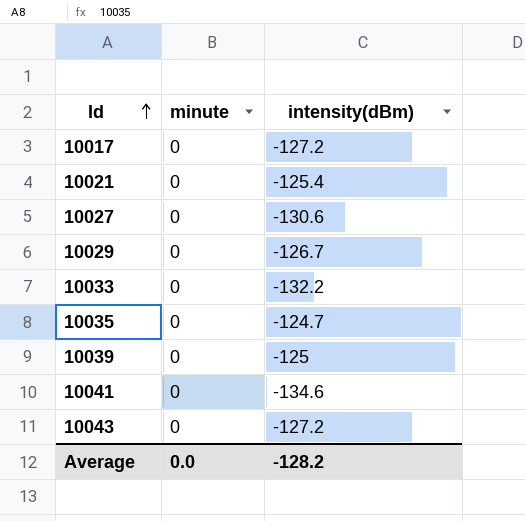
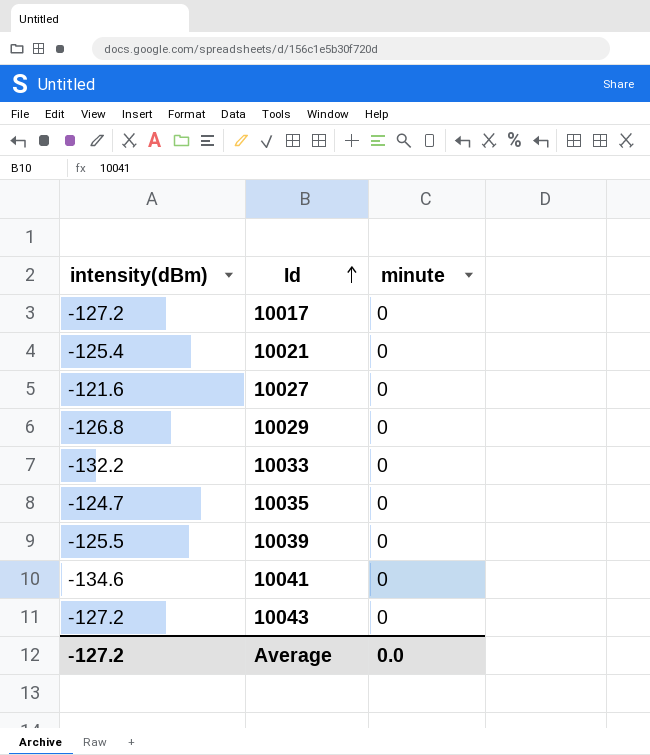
column intensity(dBm) | position: 3 -> 1
10027 | intensity(dBm): -130.6 -> -121.6
10029 | intensity(dBm): -126.7 -> -126.8
10039 | intensity(dBm): -125 -> -125.5
Average | intensity(dBm): -128.2 -> -127.2

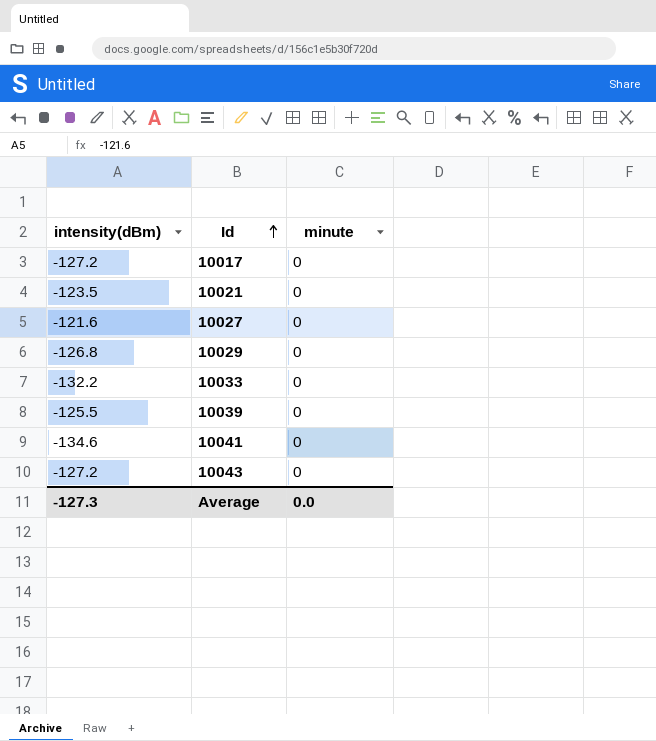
row 10035: -124.7 | 0 -> none
10021 | intensity(dBm): -125.4 -> -123.5
Average | intensity(dBm): -127.2 -> -127.3

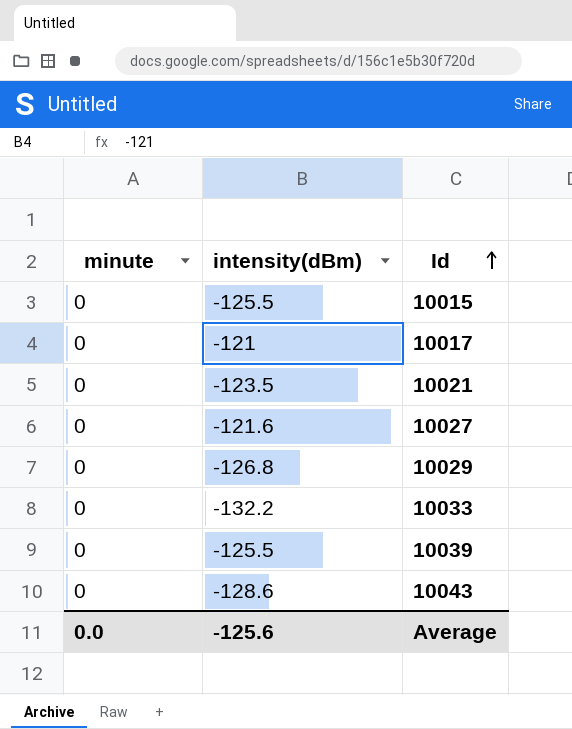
column minute | position: 3 -> 1
row 10041: -134.6 | 0 -> none
row 10015: none -> 0 | -125.5
10017 | intensity(dBm): -127.2 -> -121
10043 | intensity(dBm): -127.2 -> -128.6
Average | intensity(dBm): -127.3 -> -125.6

